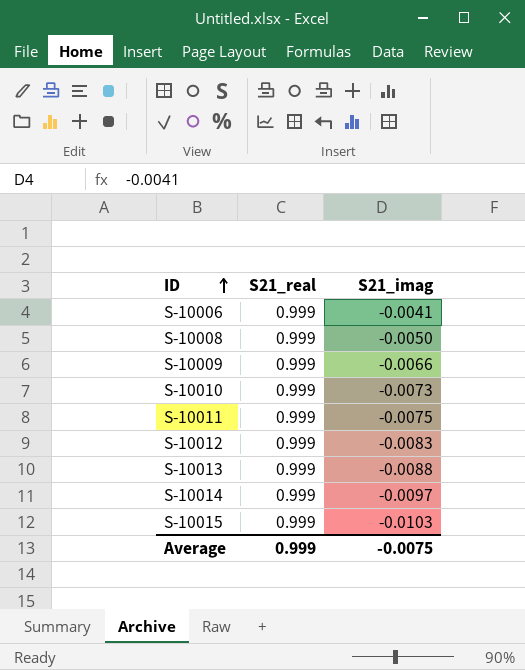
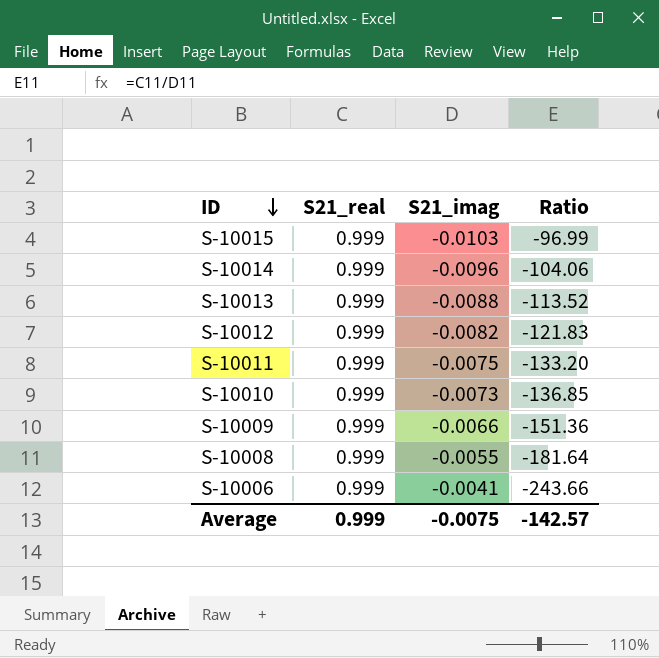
row order: ID ascending -> ID descending
column Ratio | formula: none -> [S21_real] / [S21_imag]
S-10014 | S21_imag: -0.0097 -> -0.0096
S-10012 | S21_imag: -0.0083 -> -0.0082
S-10008 | S21_imag: -0.0050 -> -0.0055

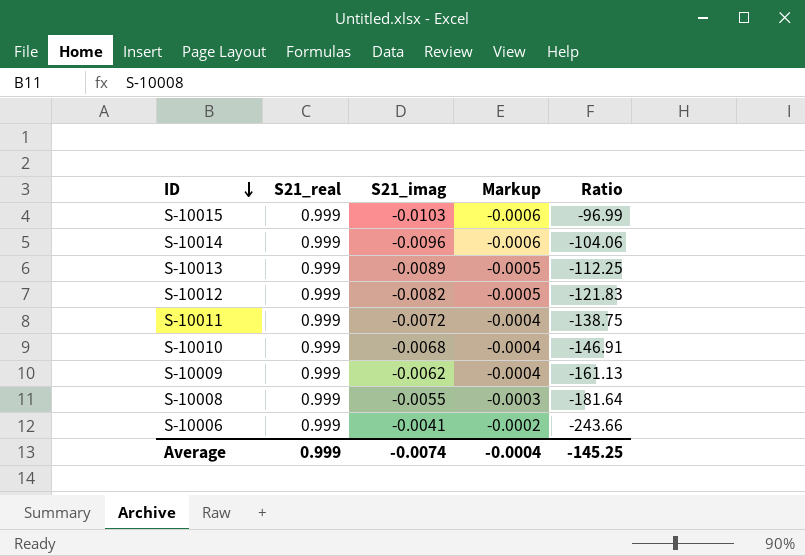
column Markup | formula: none -> [S21_imag] * 0.06
S-10013 | S21_imag: -0.0088 -> -0.0089
S-10013 | Ratio: -113.52 -> -112.25
S-10011 | S21_imag: -0.0075 -> -0.0072
S-10011 | Ratio: -133.20 -> -138.75
S-10010 | S21_imag: -0.0073 -> -0.0068
S-10010 | Ratio: -136.85 -> -146.91
S-10009 | S21_imag: -0.0066 -> -0.0062
S-10009 | Ratio: -151.36 -> -161.13
Average | S21_imag: -0.0075 -> -0.0074
Average | Ratio: -142.57 -> -145.25

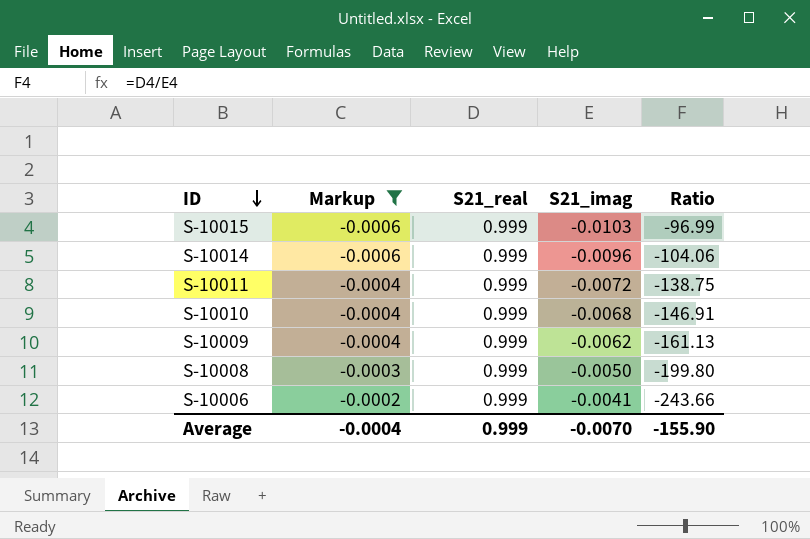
filter: none -> Markup != -0.0005
column Markup | position: 4 -> 2
S-10008 | S21_imag: -0.0055 -> -0.0050
S-10008 | Ratio: -181.64 -> -199.80
Average | S21_imag: -0.0074 -> -0.0070
Average | Ratio: -145.25 -> -155.90

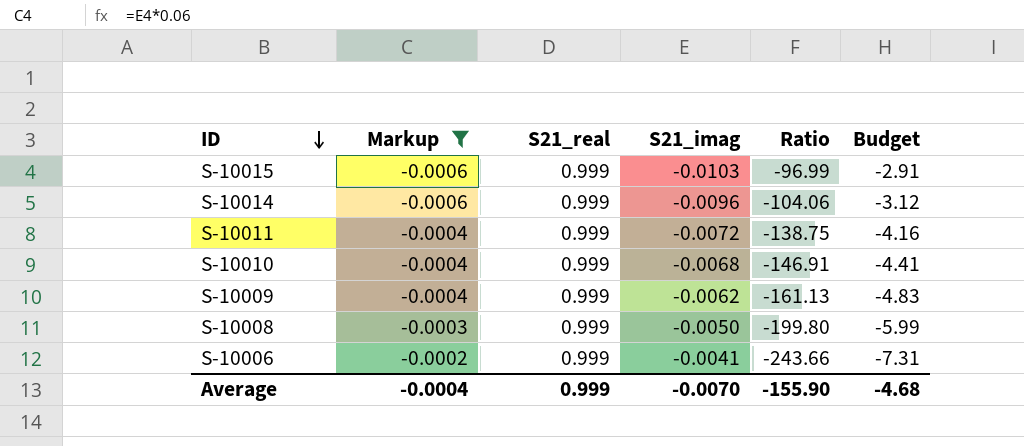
column Budget | formula: none -> [Ratio] * 0.03

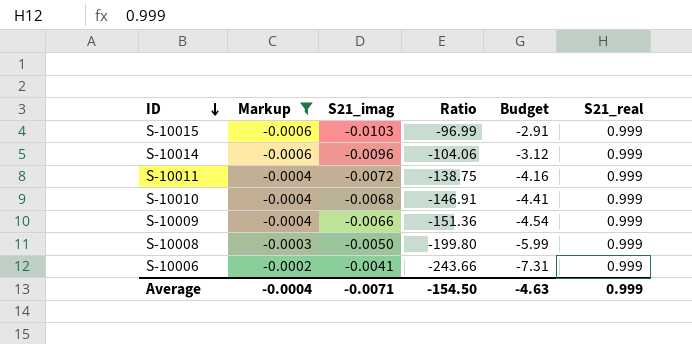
column S21_real | position: 3 -> 6
S-10009 | S21_imag: -0.0062 -> -0.0066
S-10009 | Ratio: -161.13 -> -151.36
S-10009 | Budget: -4.83 -> -4.54
Average | S21_imag: -0.0070 -> -0.0071
Average | Ratio: -155.90 -> -154.50
Average | Budget: -4.68 -> -4.63

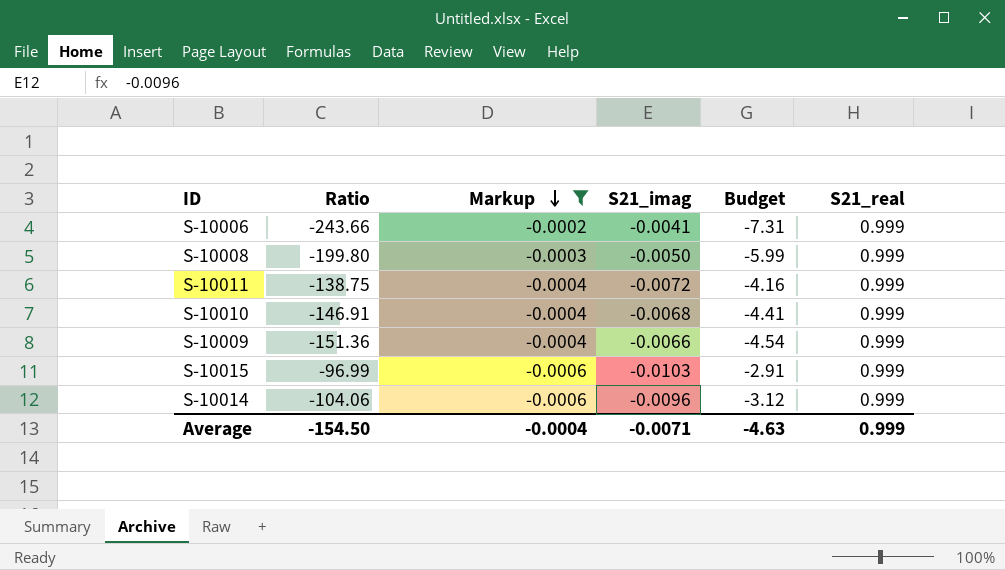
row order: ID descending -> Markup descending
column Ratio | position: 4 -> 2

